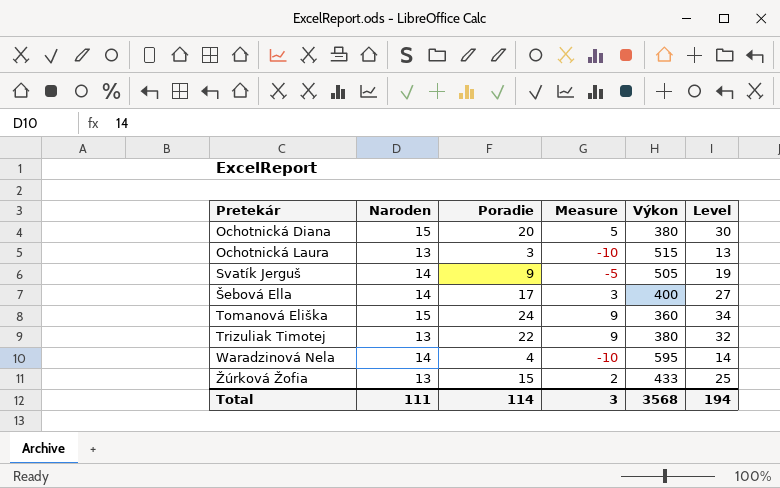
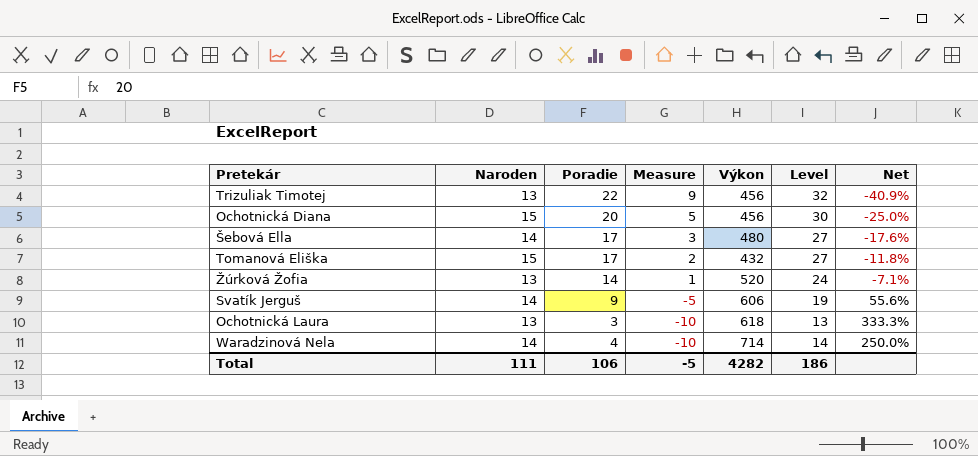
row order: none -> Measure descending
column Net | formula: none -> ([Naroden] - [Poradie]) / [Poradie]
Trizuliak Timotej | Výkon: 380 -> 456
Ochotnická Diana | Výkon: 380 -> 456
Šebová Ella | Výkon: 400 -> 480
Tomanová Eliška | Poradie: 24 -> 17
Tomanová Eliška | Measure: 9 -> 2
Tomanová Eliška | Výkon: 360 -> 432
Tomanová Eliška | Level: 34 -> 27
Žúrková Žofia | Poradie: 15 -> 14
Žúrková Žofia | Measure: 2 -> 1
Žúrková Žofia | Výkon: 433 -> 520
Žúrková Žofia | Level: 25 -> 24
Svatík Jerguš | Výkon: 505 -> 606
Ochotnická Laura | Výkon: 515 -> 618
Waradzinová Nela | Výkon: 595 -> 714
Total | Poradie: 114 -> 106
Total | Measure: 3 -> -5
Total | Výkon: 3568 -> 4282
Total | Level: 194 -> 186

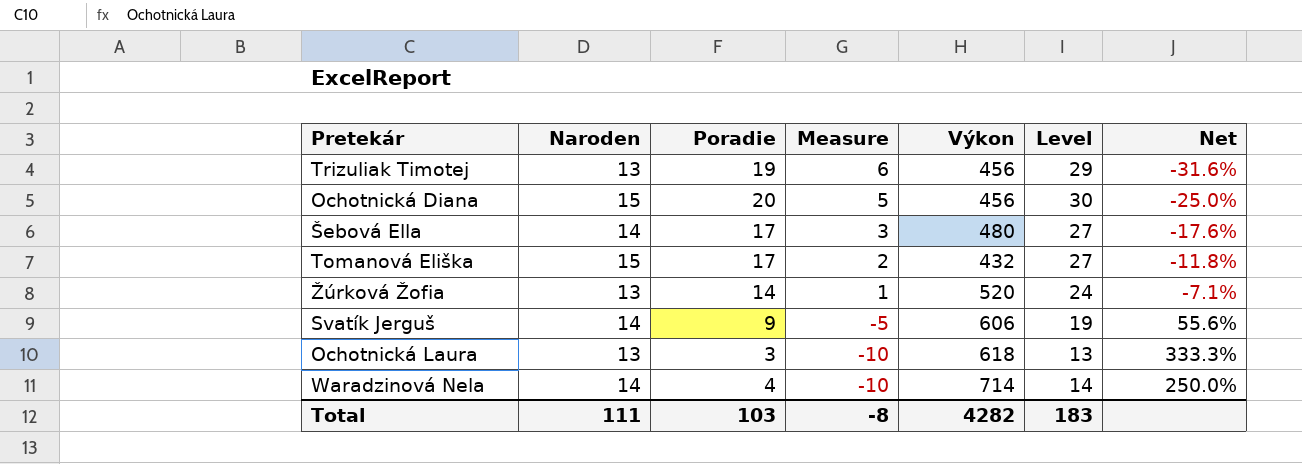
Trizuliak Timotej | Poradie: 22 -> 19
Trizuliak Timotej | Measure: 9 -> 6
Trizuliak Timotej | Level: 32 -> 29
Trizuliak Timotej | Net: -40.9% -> -31.6%
Total | Poradie: 106 -> 103
Total | Measure: -5 -> -8
Total | Level: 186 -> 183

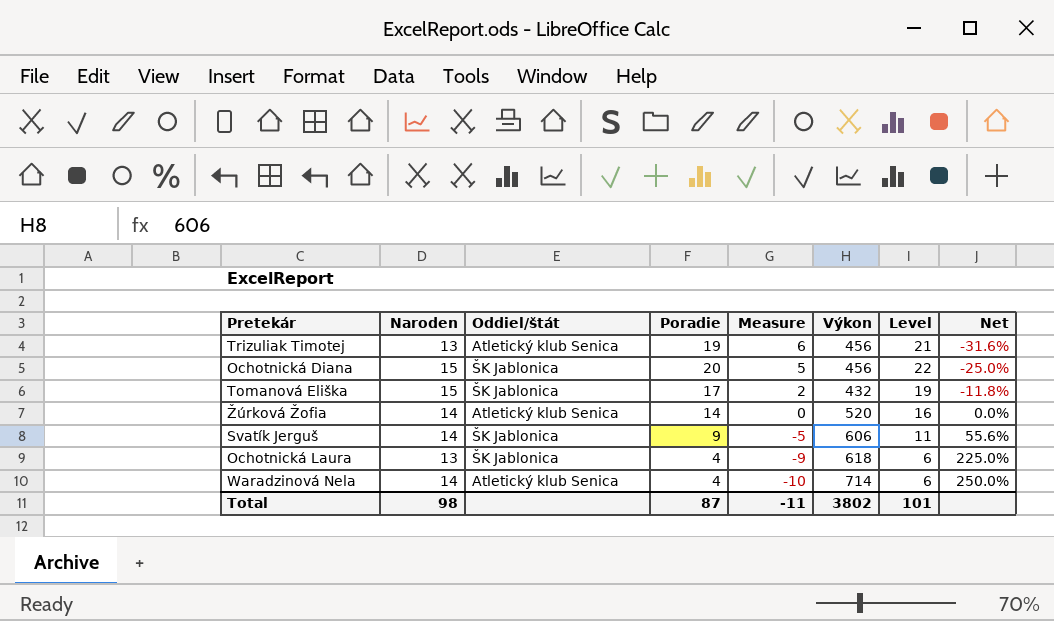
column Oddiel/štát | position: none -> 3
column Level | formula: [Poradie] + 10 -> [Poradie] + 2
row Šebová Ella: 14 | 17 | 3 | 480 | 27 | -17.6% -> none
Žúrková Žofia | Naroden: 13 -> 14
Žúrková Žofia | Measure: 1 -> 0
Žúrková Žofia | Net: -7.1% -> 0.0%
Ochotnická Laura | Poradie: 3 -> 4
Ochotnická Laura | Measure: -10 -> -9
Ochotnická Laura | Net: 333.3% -> 225.0%
Total | Naroden: 111 -> 98
Total | Poradie: 103 -> 87
Total | Measure: -8 -> -11
Total | Výkon: 4282 -> 3802
Total | Level: 183 -> 101

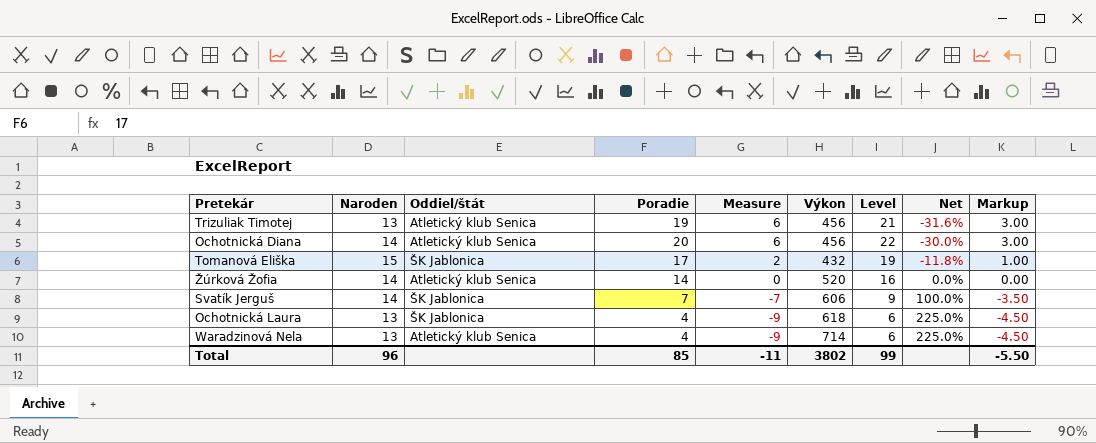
column Markup | formula: none -> [Measure] * 0.5
Ochotnická Diana | Naroden: 15 -> 14
Ochotnická Diana | Oddiel/štát: ŠK Jablonica -> Atletický klub Senica
Ochotnická Diana | Measure: 5 -> 6
Ochotnická Diana | Net: -25.0% -> -30.0%
Svatík Jerguš | Poradie: 9 -> 7
Svatík Jerguš | Measure: -5 -> -7
Svatík Jerguš | Level: 11 -> 9
Svatík Jerguš | Net: 55.6% -> 100.0%
Waradzinová Nela | Naroden: 14 -> 13
Waradzinová Nela | Measure: -10 -> -9
Waradzinová Nela | Net: 250.0% -> 225.0%
Total | Naroden: 98 -> 96
Total | Poradie: 87 -> 85
Total | Level: 101 -> 99

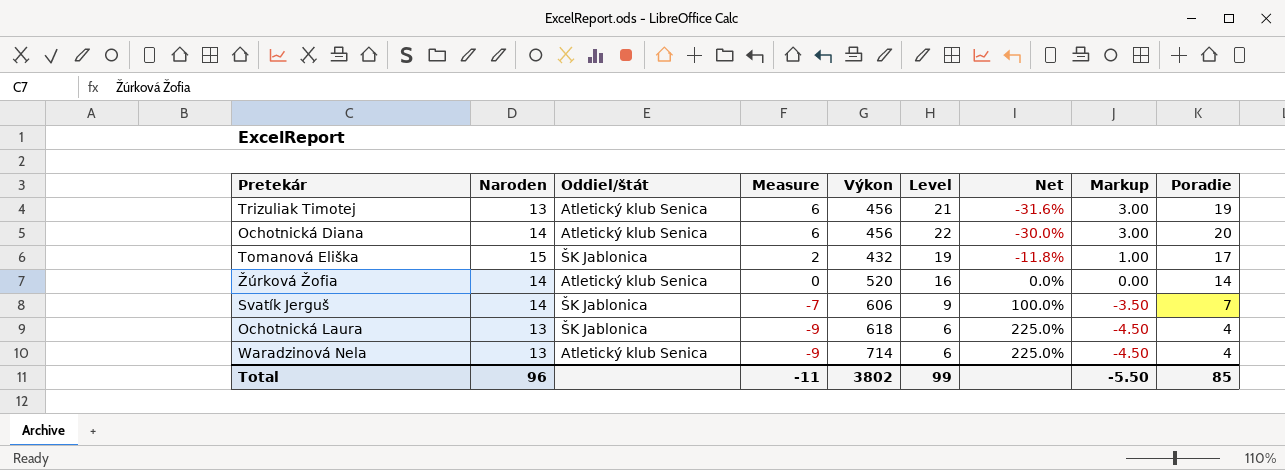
column Poradie | position: 4 -> 9

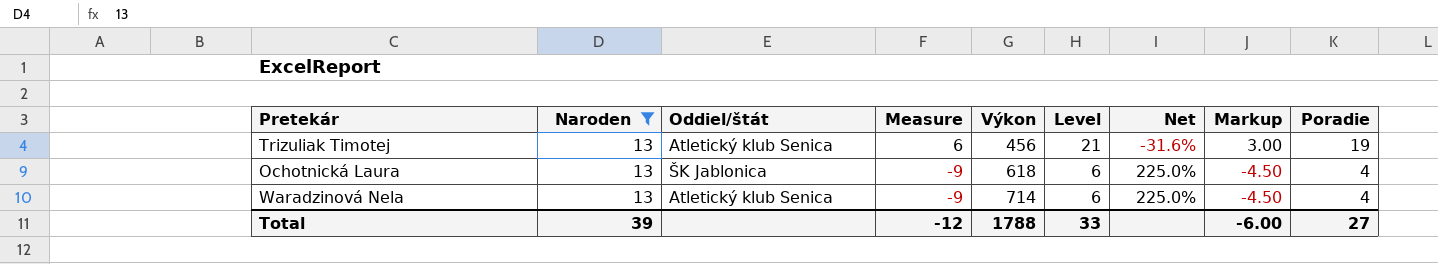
filter: none -> Naroden = 13
Total | Naroden: 96 -> 39
Total | Measure: -11 -> -12
Total | Výkon: 3802 -> 1788
Total | Level: 99 -> 33
Total | Markup: -5.50 -> -6.00
Total | Poradie: 85 -> 27

